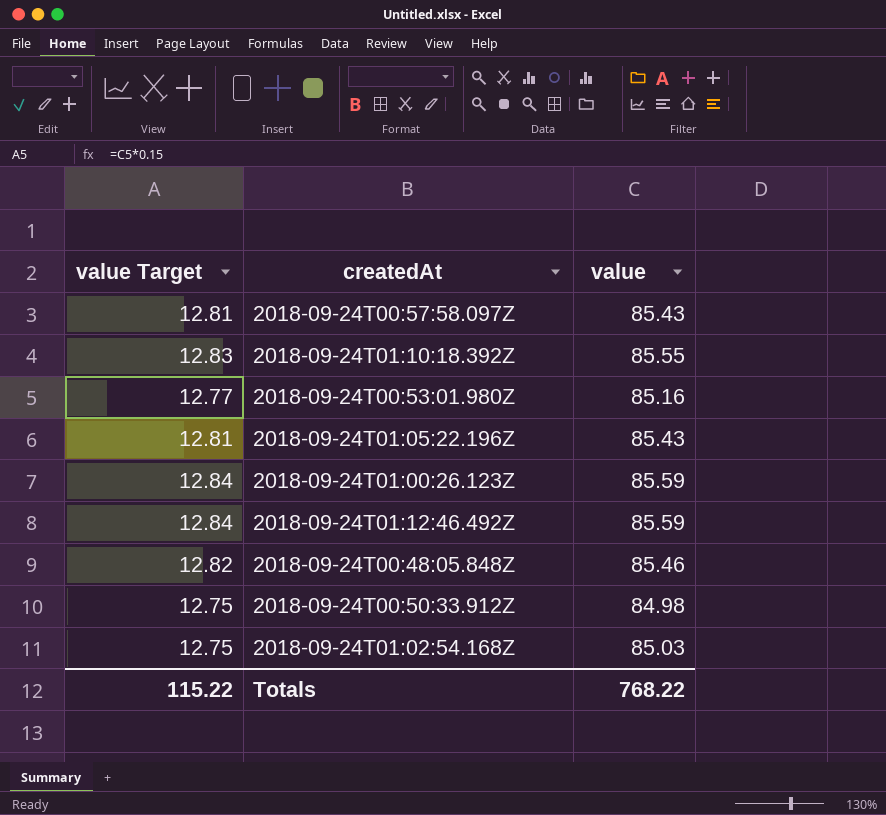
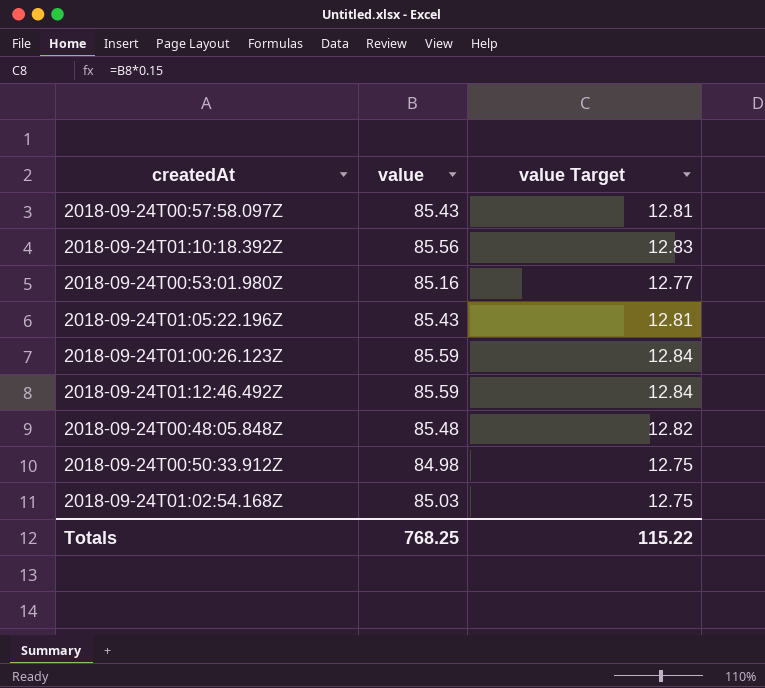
column value Target | position: 1 -> 3
2018-09-24T01:10:18.392Z | value: 85.55 -> 85.56
2018-09-24T00:48:05.848Z | value: 85.46 -> 85.48
Totals | value: 768.22 -> 768.25

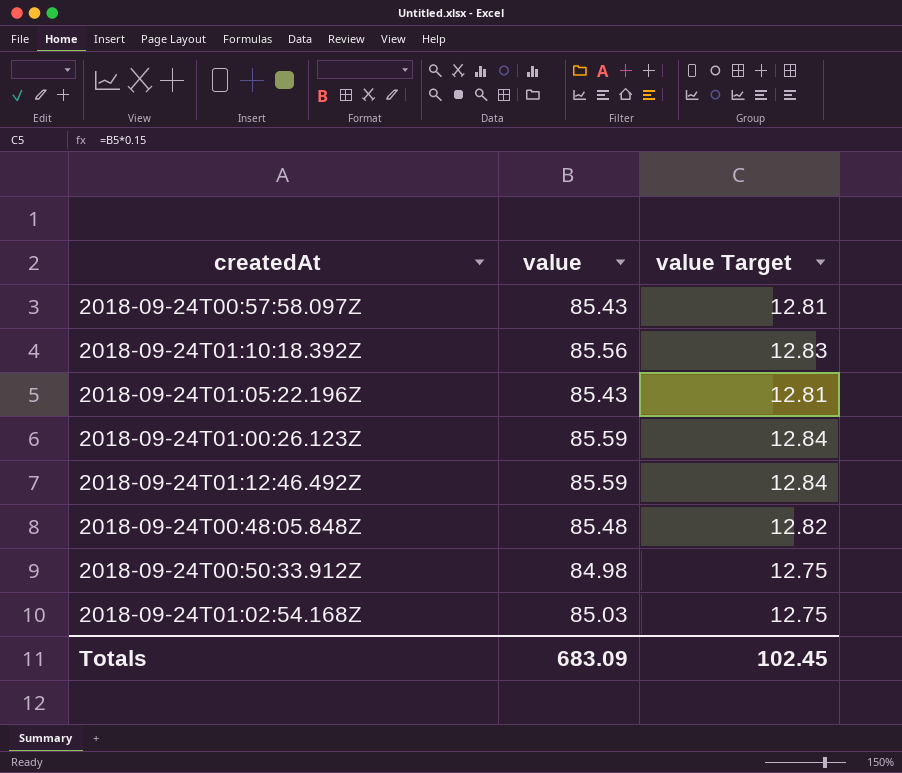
row 2018-09-24T00:53:01.980Z: 85.16 | 12.77 -> none
Totals | value: 768.25 -> 683.09
Totals | value Target: 115.22 -> 102.45

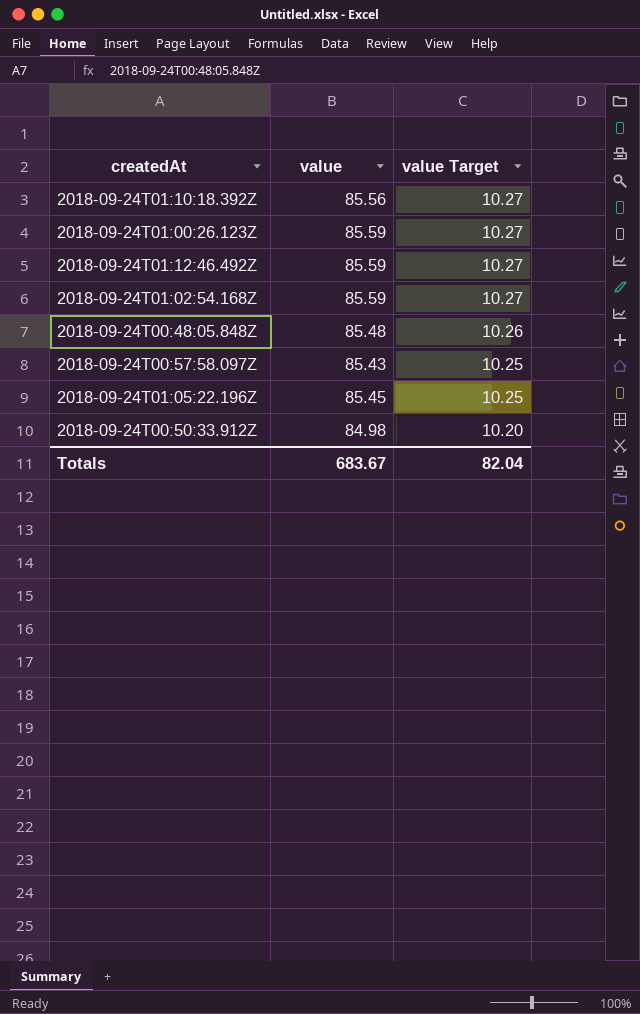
row order: none -> value Target descending
column value Target | formula: [value] * 0.15 -> [value] * 0.12
2018-09-24T01:02:54.168Z | value: 85.03 -> 85.59
2018-09-24T01:05:22.196Z | value: 85.43 -> 85.45
Totals | value: 683.09 -> 683.67
Totals | value Target: 102.45 -> 82.04

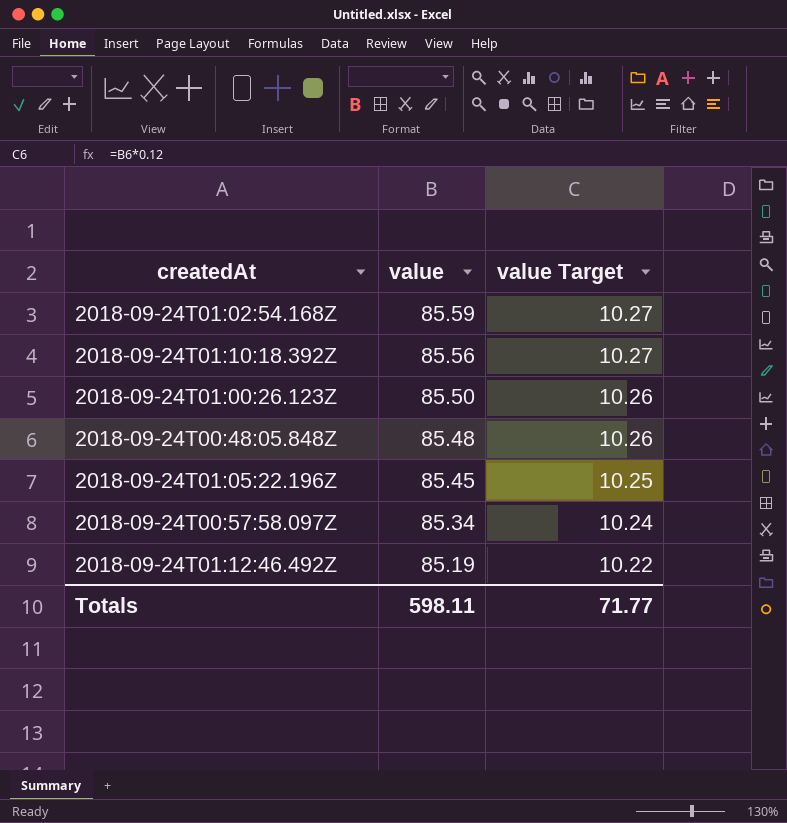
row order: value Target descending -> value descending
row 2018-09-24T00:50:33.912Z: 84.98 | 10.20 -> none
2018-09-24T01:00:26.123Z | value: 85.59 -> 85.50
2018-09-24T01:00:26.123Z | value Target: 10.27 -> 10.26
2018-09-24T00:57:58.097Z | value: 85.43 -> 85.34
2018-09-24T00:57:58.097Z | value Target: 10.25 -> 10.24
2018-09-24T01:12:46.492Z | value: 85.59 -> 85.19
2018-09-24T01:12:46.492Z | value Target: 10.27 -> 10.22
Totals | value: 683.67 -> 598.11
Totals | value Target: 82.04 -> 71.77

